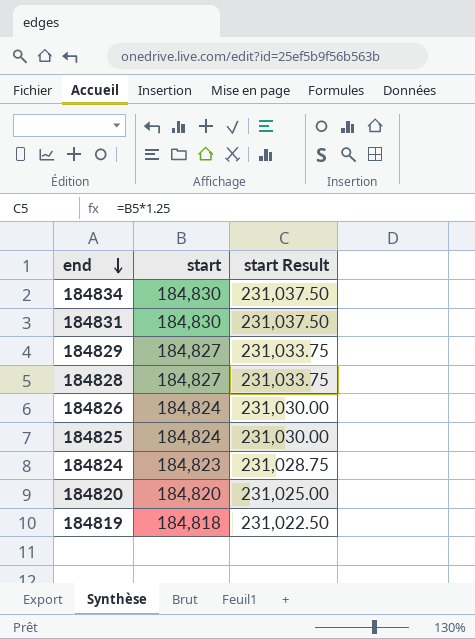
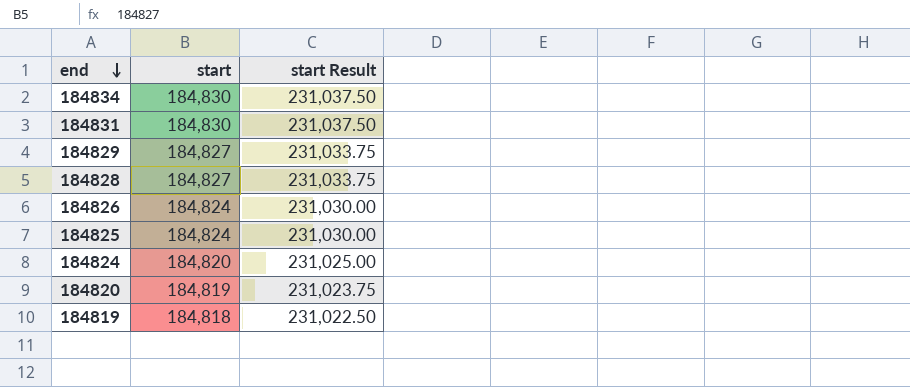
184824 | start: 184,823 -> 184,820
184824 | start Result: 231,028.75 -> 231,025.00
184820 | start: 184,820 -> 184,819
184820 | start Result: 231,025.00 -> 231,023.75

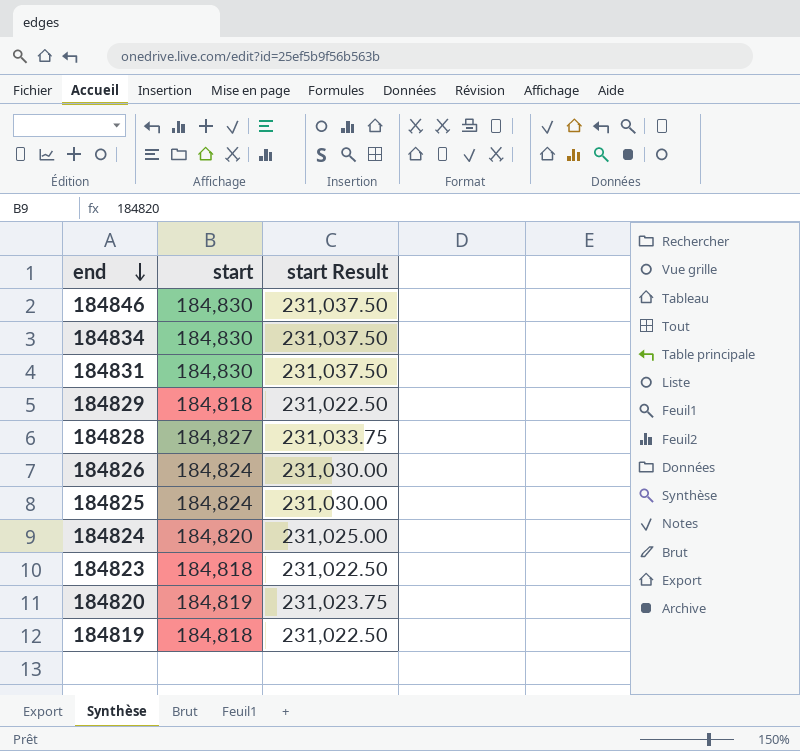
row 184846: none -> 184,830 | 231,037.50
184829 | start: 184,827 -> 184,818
184829 | start Result: 231,033.75 -> 231,022.50
row 184823: none -> 184,818 | 231,022.50

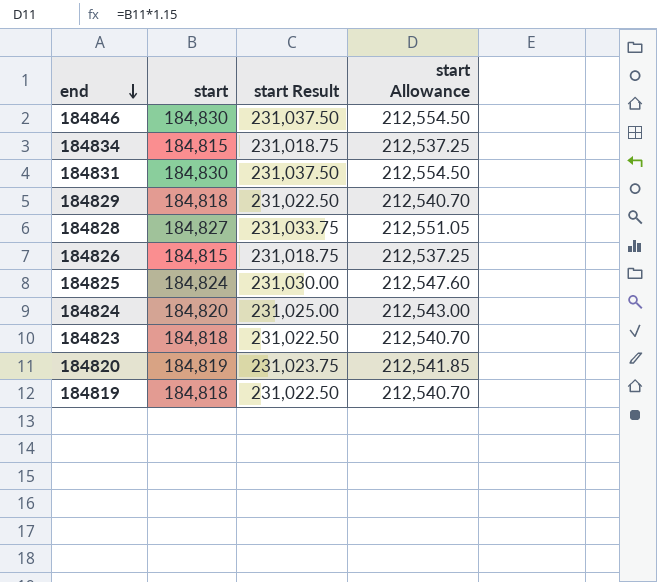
column start Allowance | formula: none -> [start] * 1.15
184834 | start: 184,830 -> 184,815
184834 | start Result: 231,037.50 -> 231,018.75
184826 | start: 184,824 -> 184,815
184826 | start Result: 231,030.00 -> 231,018.75

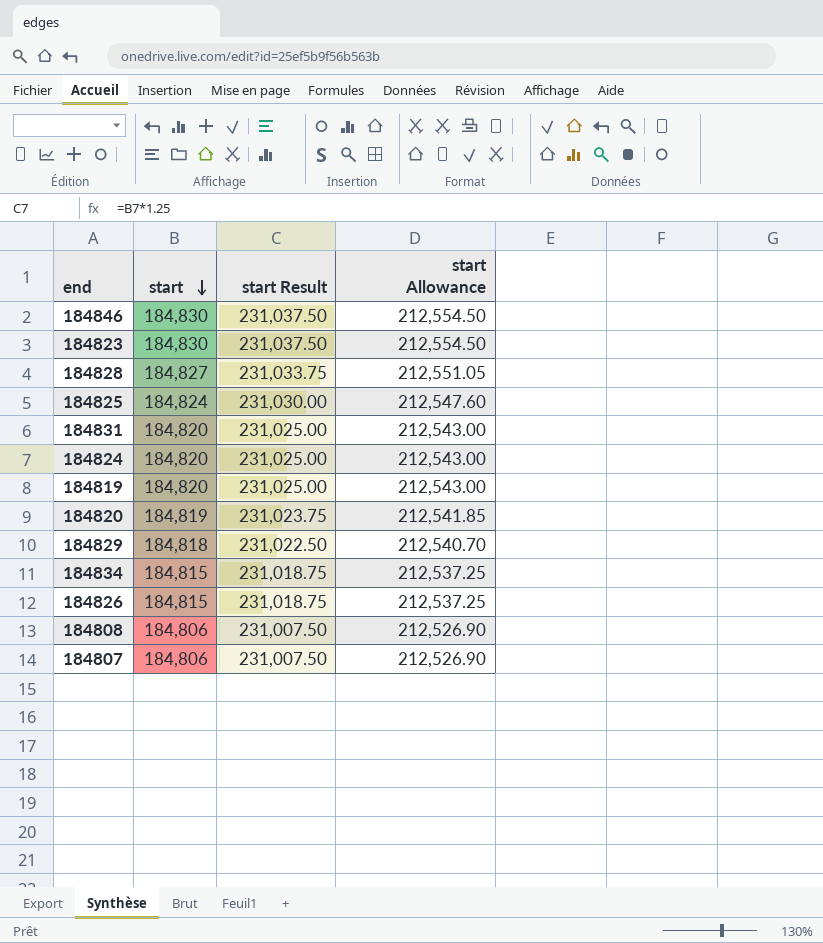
row order: end descending -> start descending
184823 | start: 184,818 -> 184,830
184823 | start Result: 231,022.50 -> 231,037.50
184823 | start Allowance: 212,540.70 -> 212,554.50
184831 | start: 184,830 -> 184,820
184831 | start Result: 231,037.50 -> 231,025.00
184831 | start Allowance: 212,554.50 -> 212,543.00
184819 | start: 184,818 -> 184,820
184819 | start Result: 231,022.50 -> 231,025.00
184819 | start Allowance: 212,540.70 -> 212,543.00
row 184808: none -> 184,806 | 231,007.50 | 212,526.90
row 184807: none -> 184,806 | 231,007.50 | 212,526.90

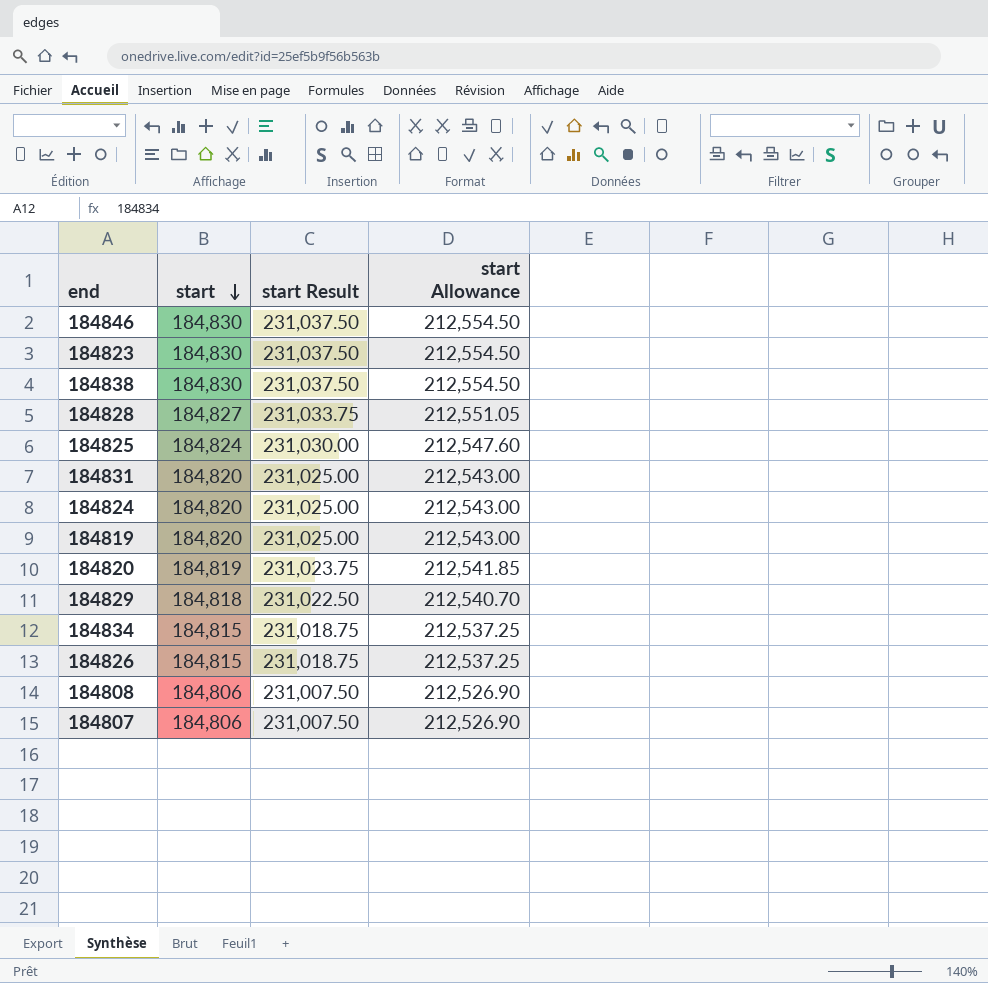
row 184838: none -> 184,830 | 231,037.50 | 212,554.50

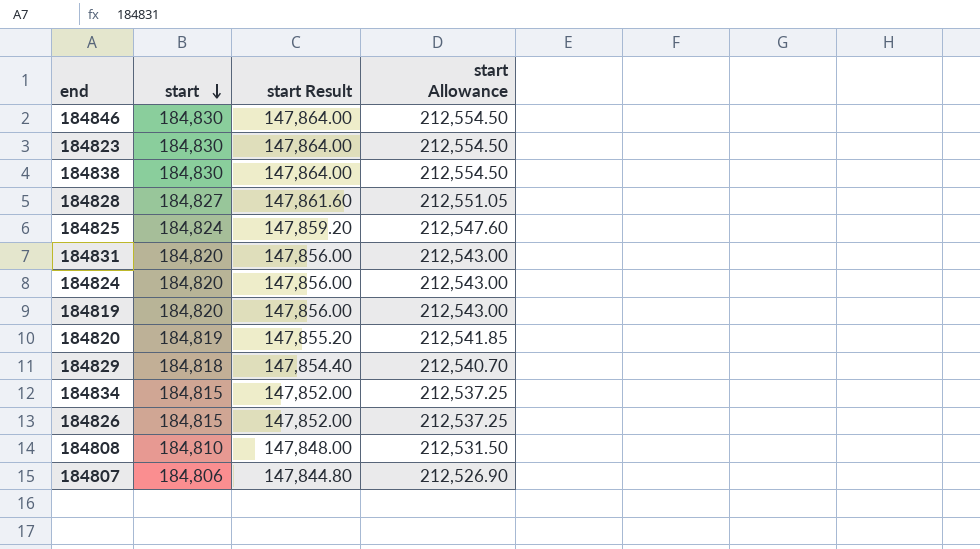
column start Result | formula: [start] * 1.25 -> [start] * 0.8
184808 | start: 184,806 -> 184,810
184808 | start Allowance: 212,526.90 -> 212,531.50

